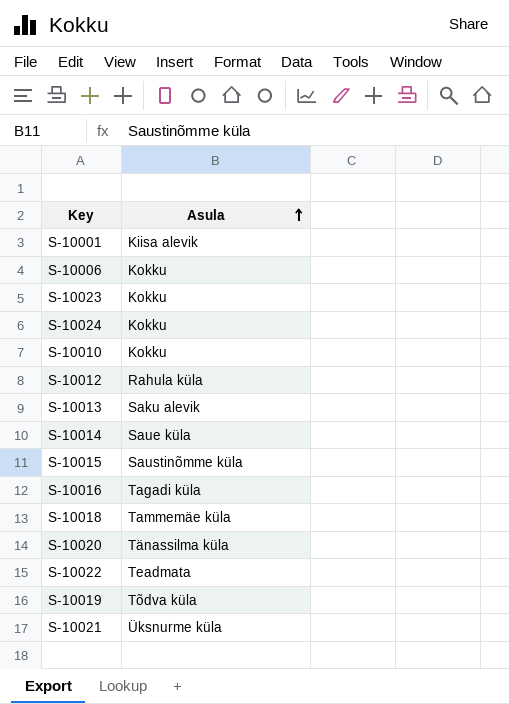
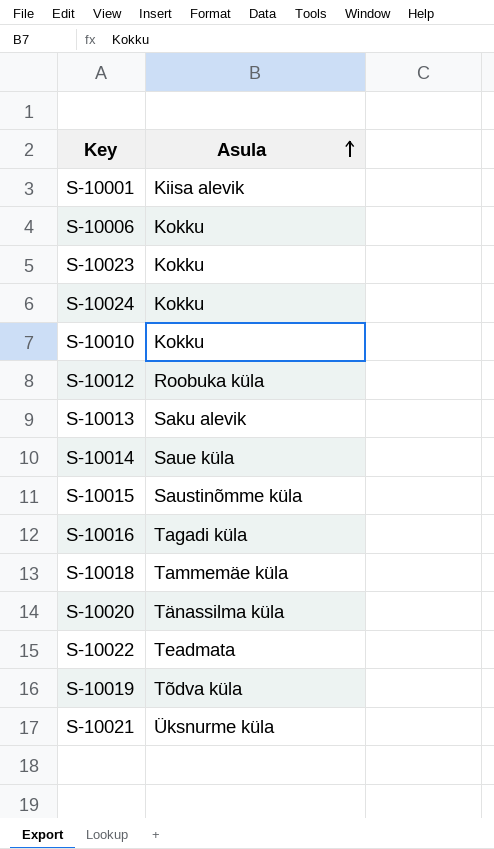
S-10012 | Asula: Rahula küla -> Roobuka küla

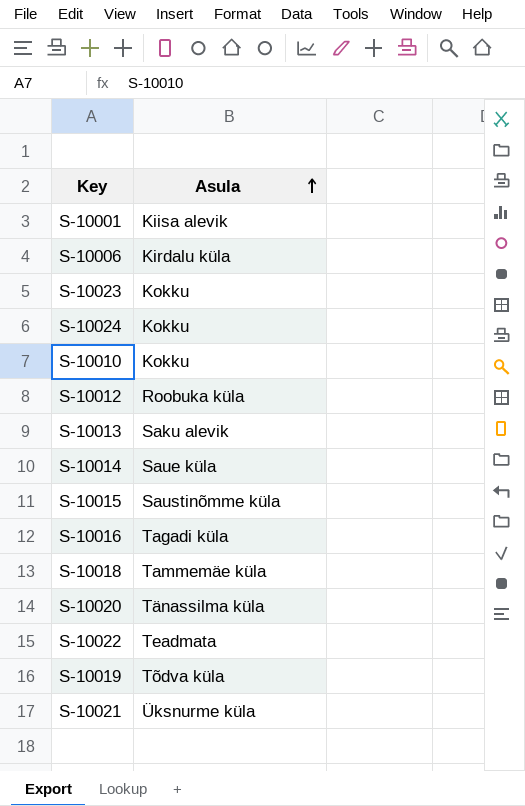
S-10006 | Asula: Kokku -> Kirdalu küla

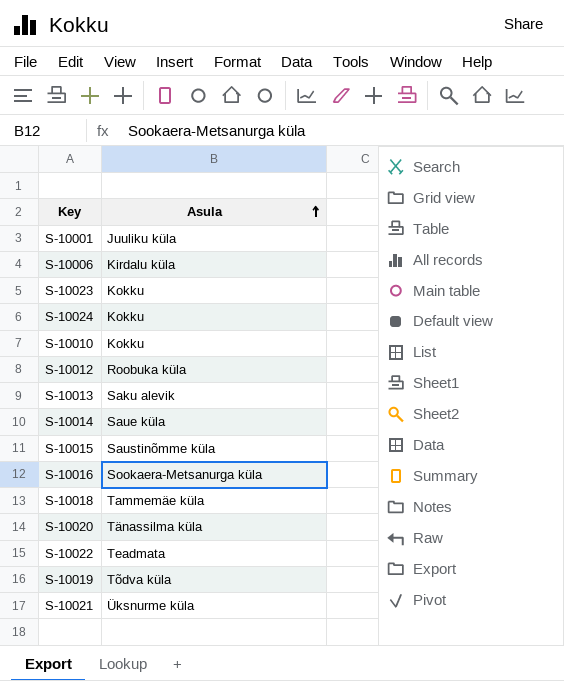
S-10001 | Asula: Kiisa alevik -> Juuliku küla
S-10016 | Asula: Tagadi küla -> Sookaera-Metsanurga küla

